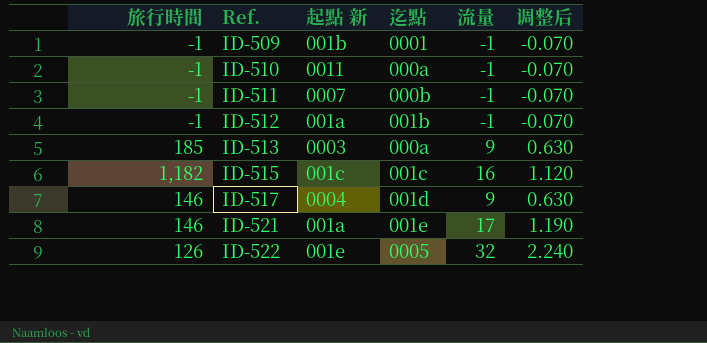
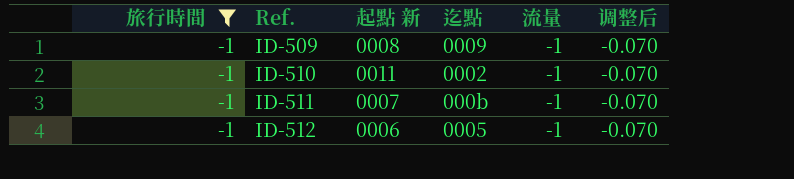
filter: none -> 旅行時間 = -1
ID-509 | 起點 新: 001b -> 0008
ID-509 | 迄點: 0001 -> 0009
ID-510 | 迄點: 000a -> 0002
ID-512 | 起點 新: 001a -> 0006
ID-512 | 迄點: 001b -> 0005

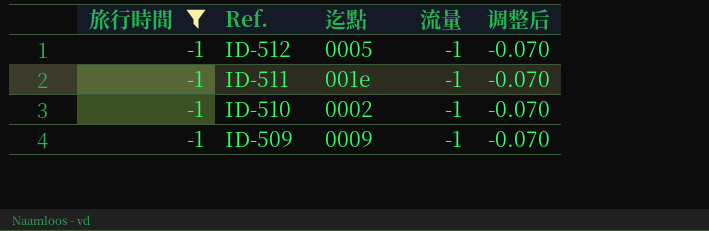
row order: Ref. ascending -> Ref. descending
column 起點 新 | position: 3 -> none
ID-511 | 迄點: 000b -> 001e

